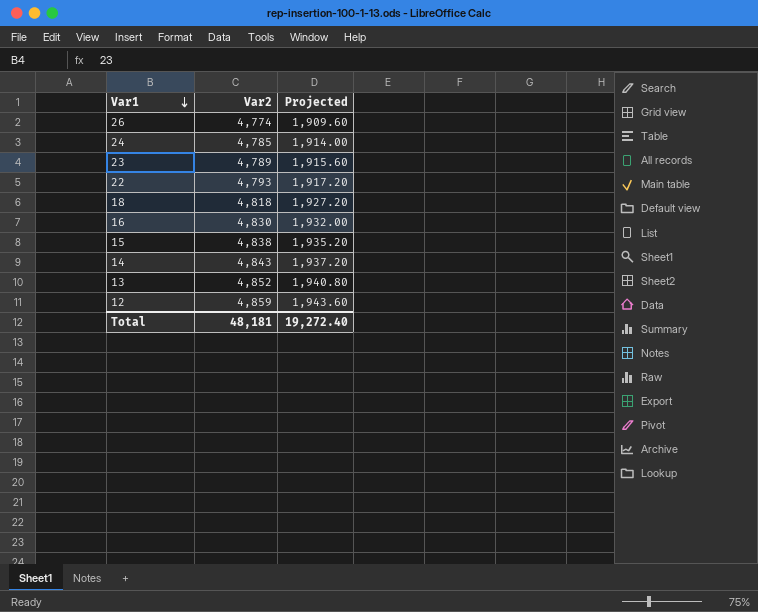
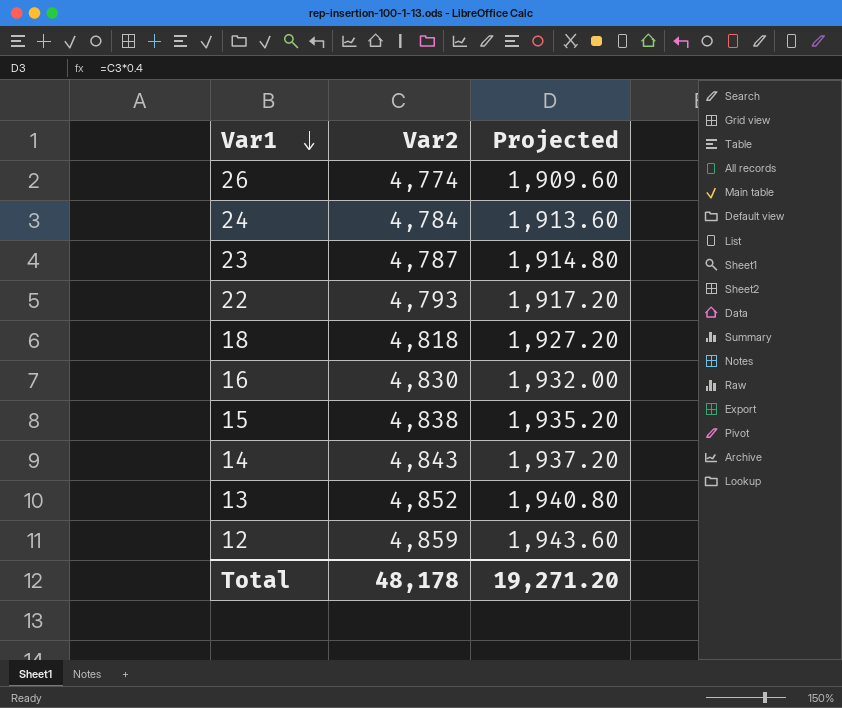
24 | Var2: 4,785 -> 4,784
24 | Projected: 1,914.00 -> 1,913.60
23 | Var2: 4,789 -> 4,787
23 | Projected: 1,915.60 -> 1,914.80
Total | Var2: 48,181 -> 48,178
Total | Projected: 19,272.40 -> 19,271.20

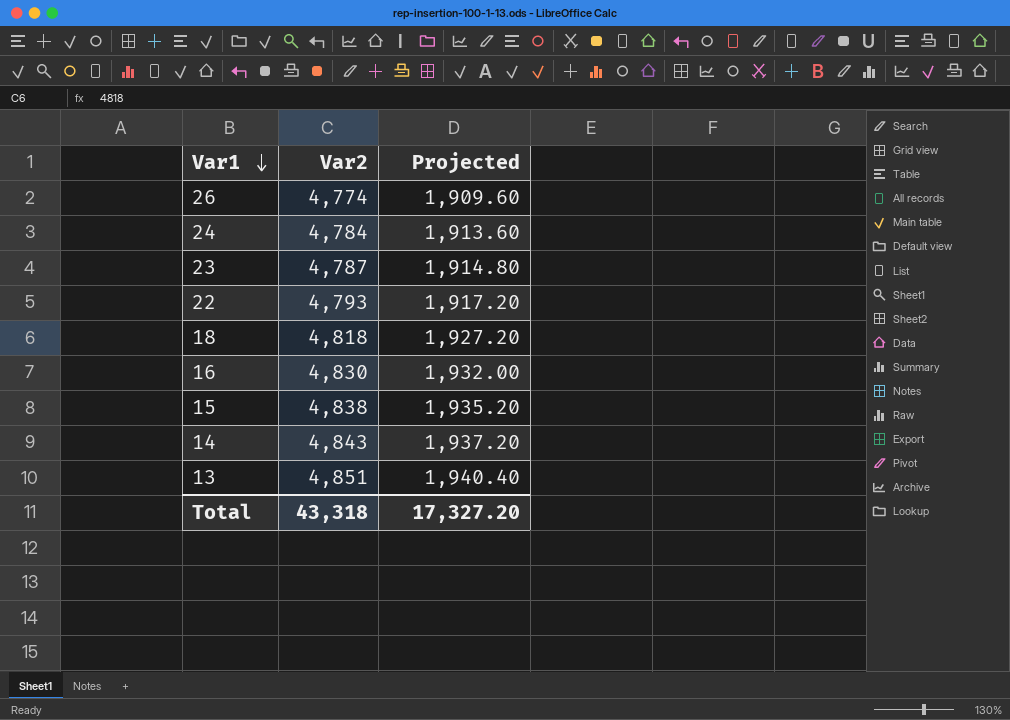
row 12: 4,859 | 1,943.60 -> none
13 | Var2: 4,852 -> 4,851
13 | Projected: 1,940.80 -> 1,940.40
Total | Var2: 48,178 -> 43,318
Total | Projected: 19,271.20 -> 17,327.20

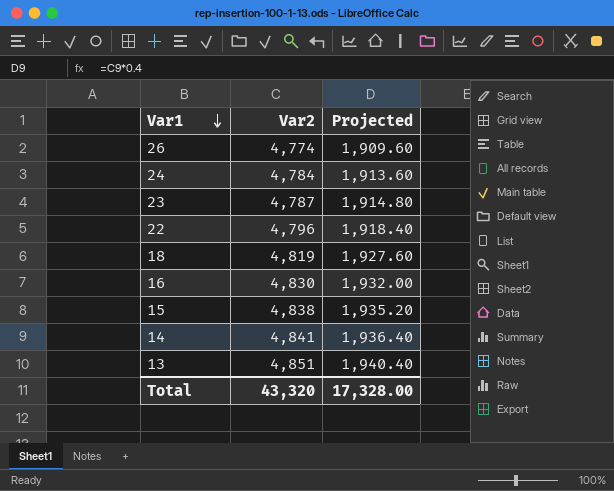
22 | Var2: 4,793 -> 4,796
22 | Projected: 1,917.20 -> 1,918.40
18 | Var2: 4,818 -> 4,819
18 | Projected: 1,927.20 -> 1,927.60
14 | Var2: 4,843 -> 4,841
14 | Projected: 1,937.20 -> 1,936.40
Total | Var2: 43,318 -> 43,320
Total | Projected: 17,327.20 -> 17,328.00

